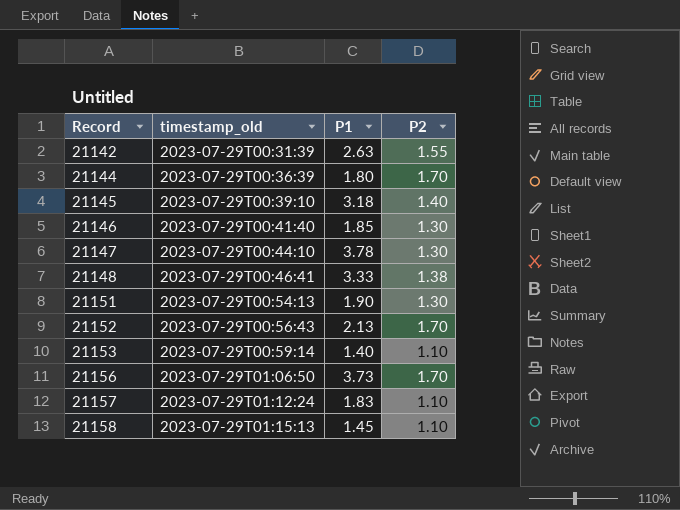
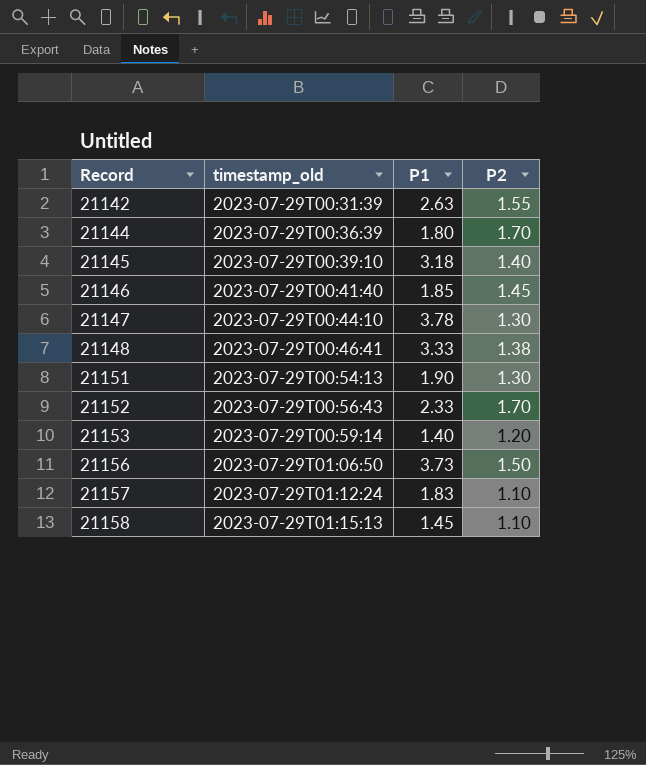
21146 | P2: 1.30 -> 1.45
21152 | P1: 2.13 -> 2.33
21153 | P2: 1.10 -> 1.20
21156 | P2: 1.70 -> 1.50

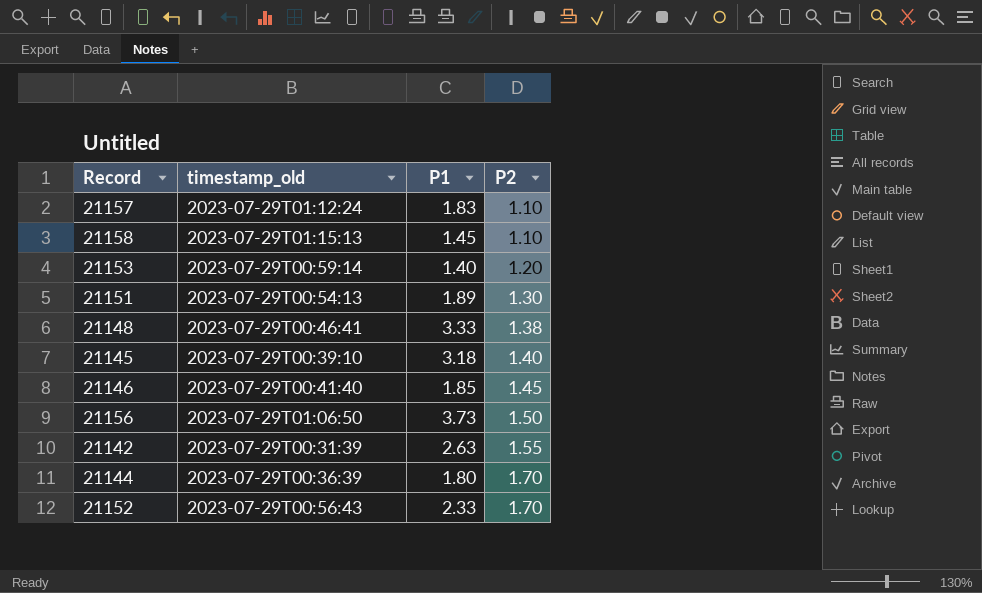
row order: Record ascending -> P2 ascending
row 21147: 2023-07-29T00:44:10 | 3.78 | 1.30 -> none
21151 | P1: 1.90 -> 1.89

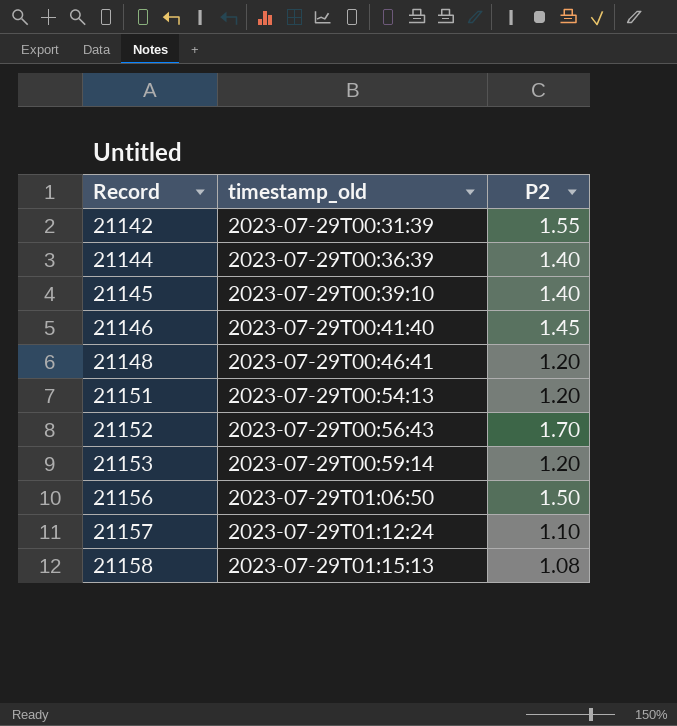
row order: P2 ascending -> Record ascending
column P1 | position: 3 -> none
21144 | P2: 1.70 -> 1.40
21148 | P2: 1.38 -> 1.20
21151 | P2: 1.30 -> 1.20
21158 | P2: 1.10 -> 1.08

